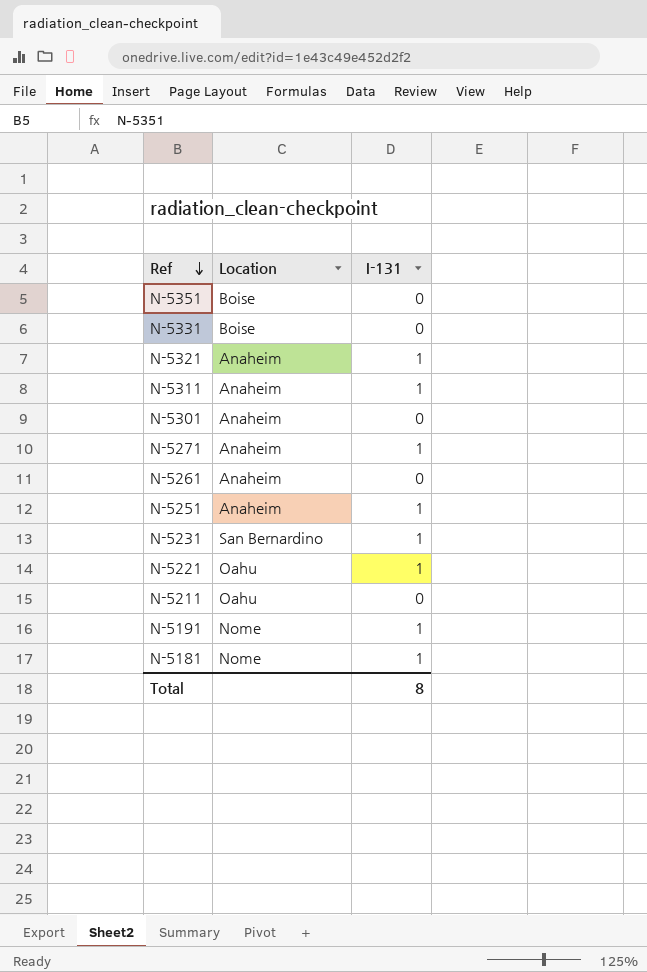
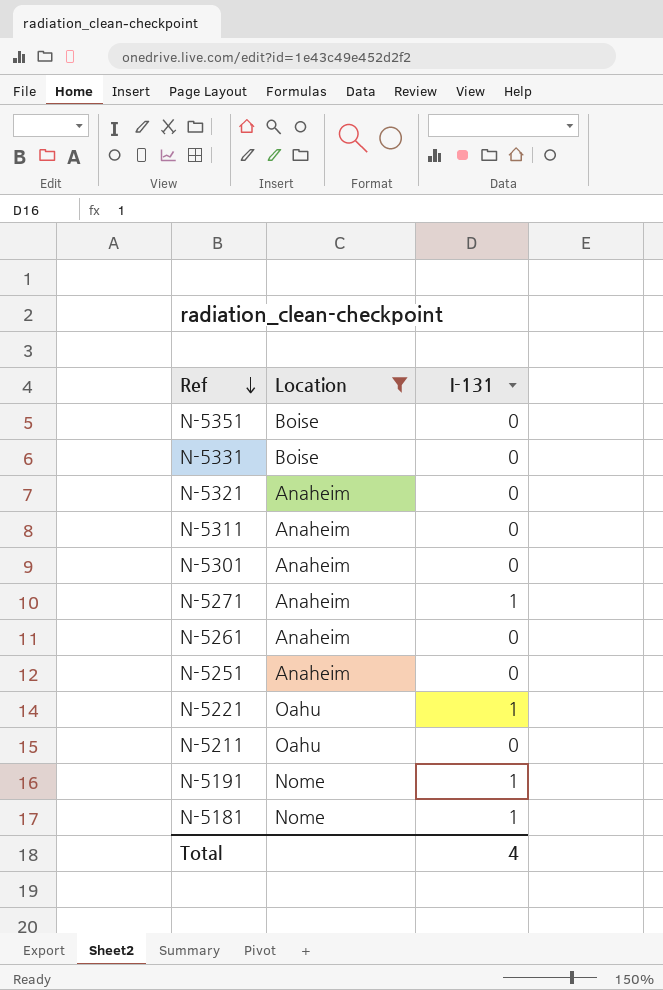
filter: none -> Location != San Bernardino
N-5321 | I-131: 1 -> 0
N-5311 | I-131: 1 -> 0
N-5251 | I-131: 1 -> 0
Total | I-131: 8 -> 4

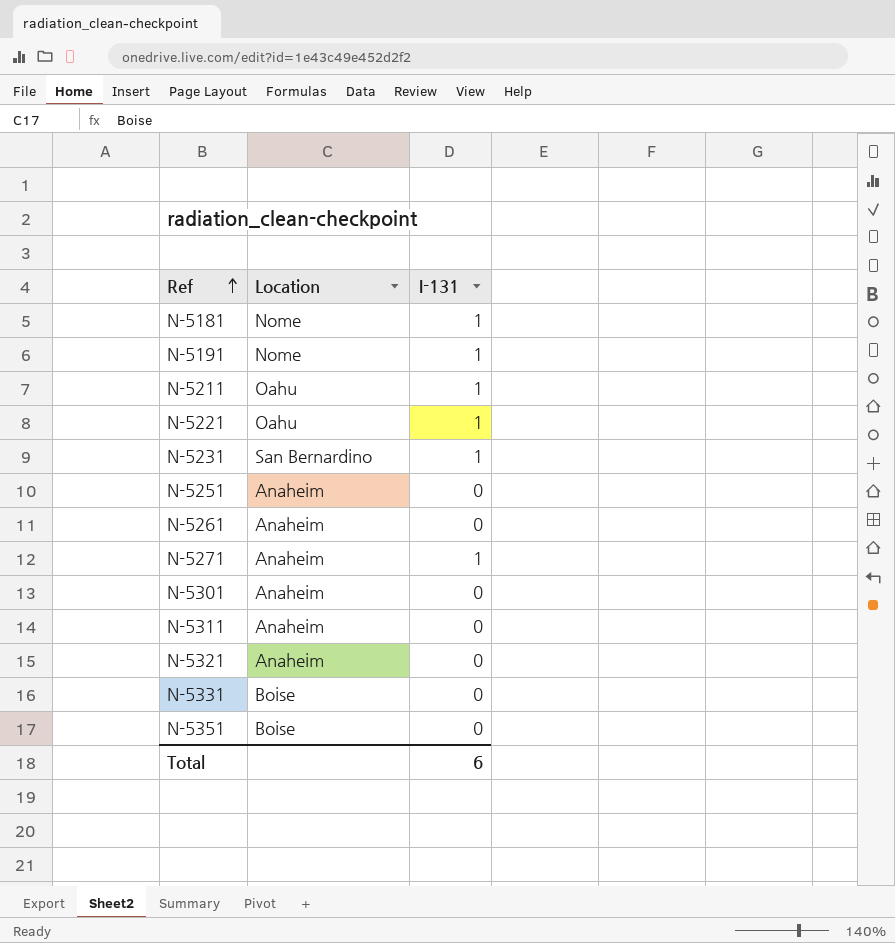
filter: Location != San Bernardino -> none
row order: Ref descending -> Ref ascending
N-5211 | I-131: 0 -> 1
Total | I-131: 4 -> 6

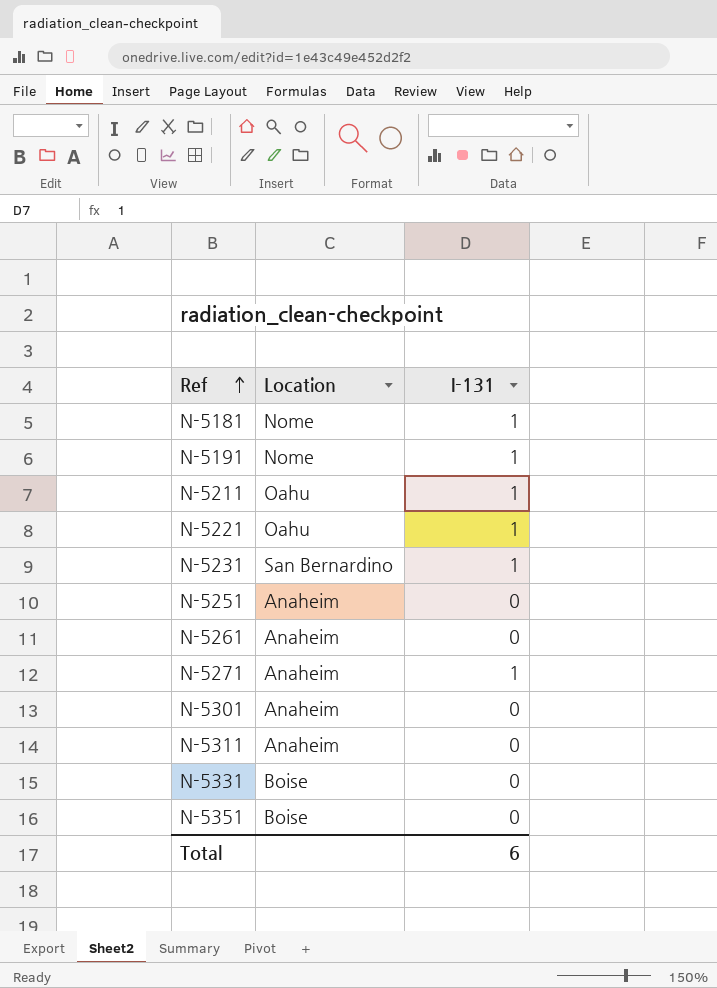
row N-5321: Anaheim | 0 -> none

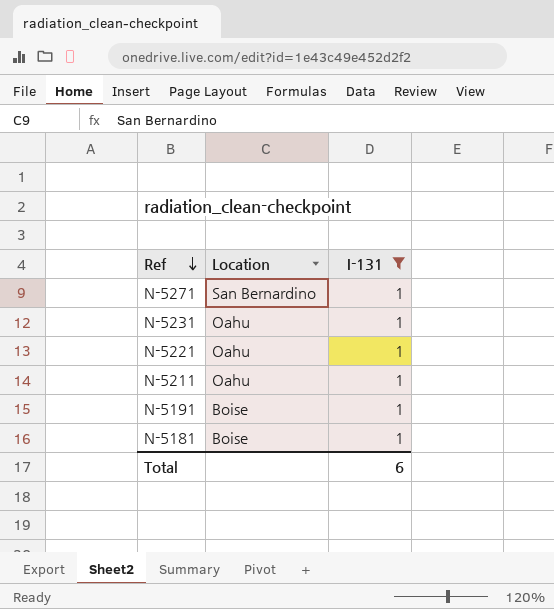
filter: none -> I-131 = 1
row order: Ref ascending -> Ref descending
N-5271 | Location: Anaheim -> San Bernardino
N-5231 | Location: San Bernardino -> Oahu
N-5191 | Location: Nome -> Boise
N-5181 | Location: Nome -> Boise

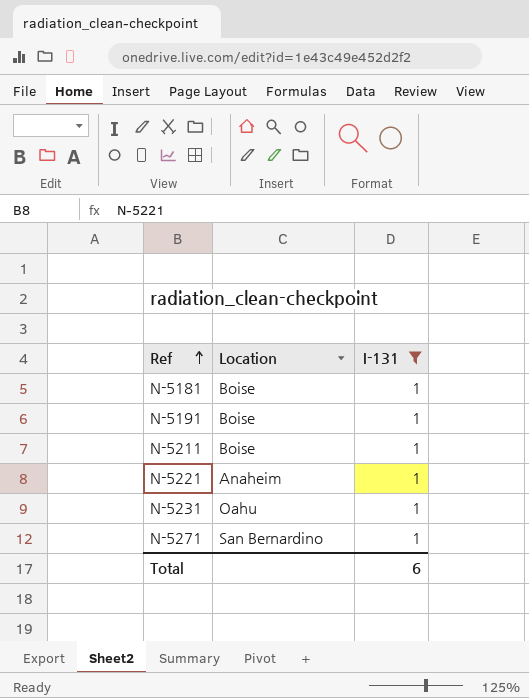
row order: Ref descending -> Ref ascending
N-5211 | Location: Oahu -> Boise
N-5221 | Location: Oahu -> Anaheim

